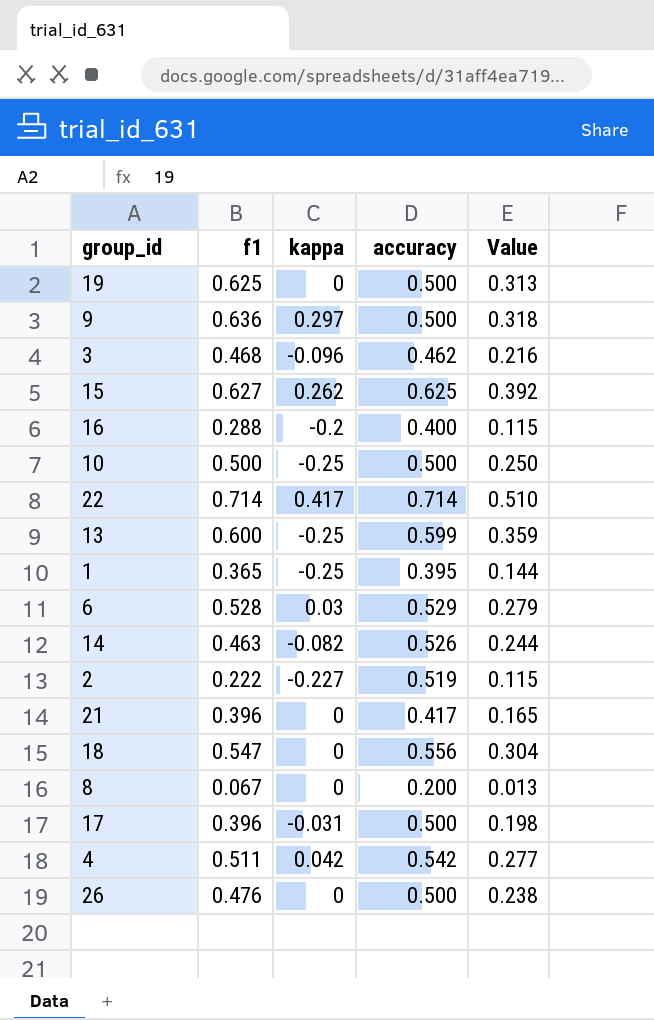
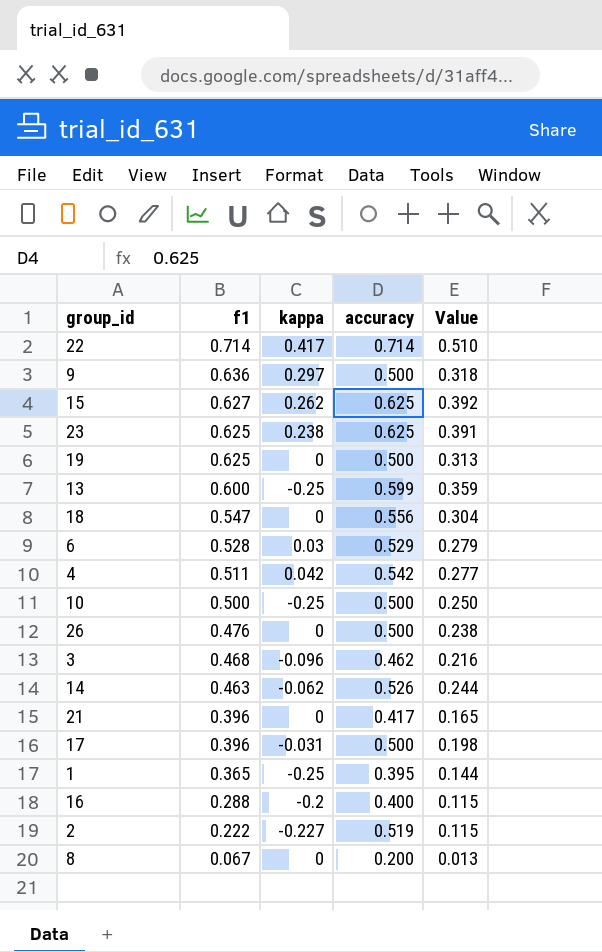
row order: none -> f1 descending
row 23: none -> 0.625 | 0.238 | 0.625 | 0.391
14 | kappa: -0.082 -> -0.062

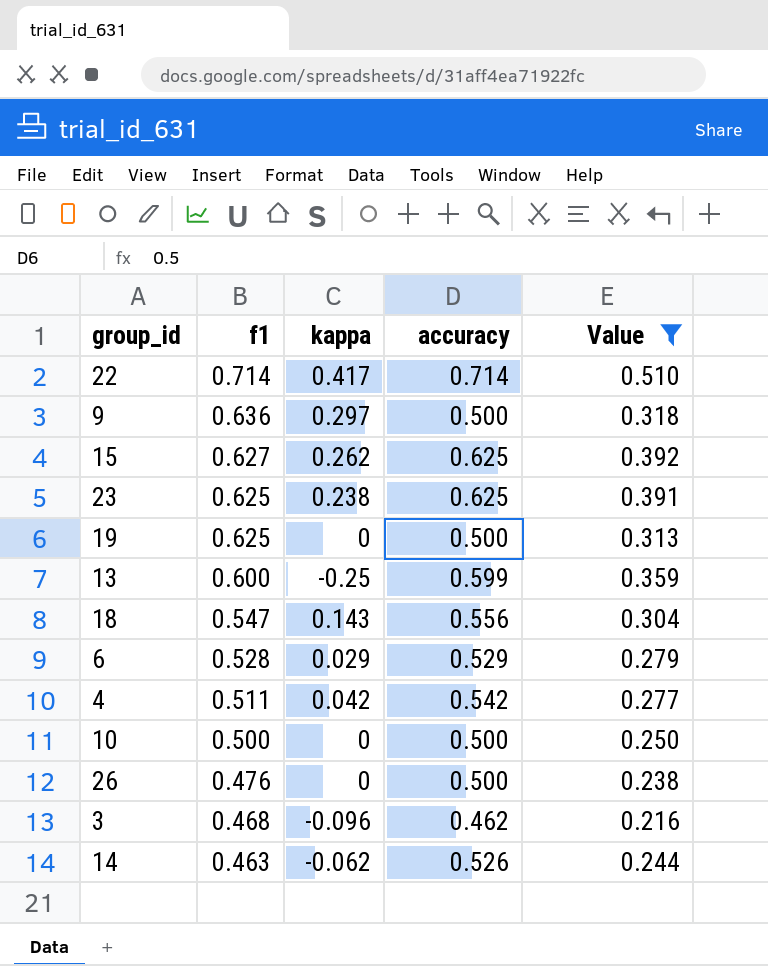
filter: none -> Value >= 0.216
18 | kappa: 0 -> 0.143
6 | kappa: 0.03 -> 0.029
10 | kappa: -0.25 -> 0

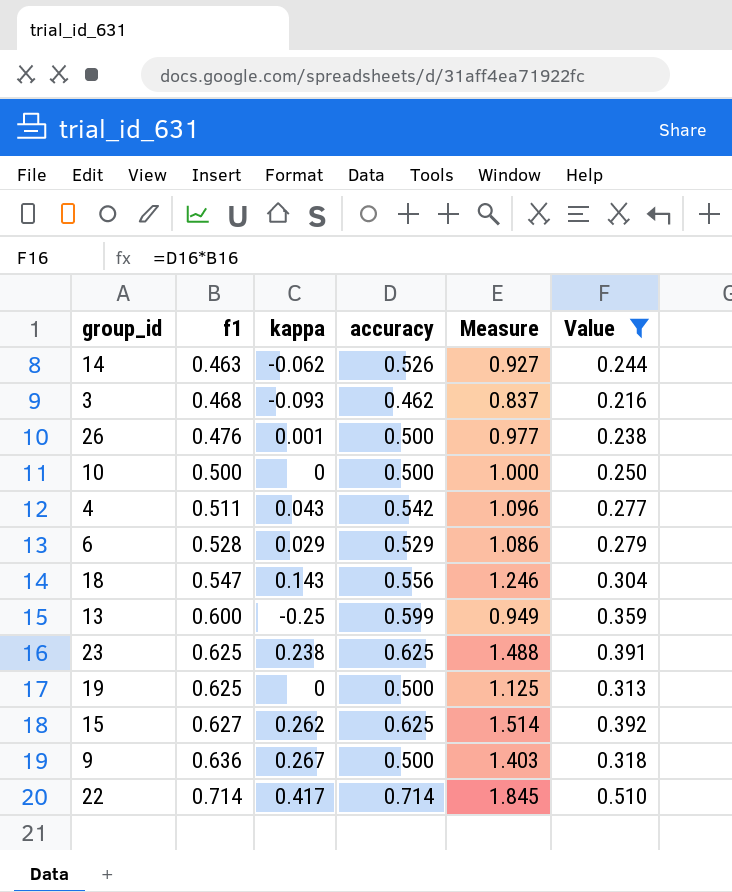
row order: f1 descending -> f1 ascending
column Measure | formula: none -> [f1] + [kappa] + [accuracy]
3 | kappa: -0.096 -> -0.093
26 | kappa: 0 -> 0.001
4 | kappa: 0.042 -> 0.043
9 | kappa: 0.297 -> 0.267

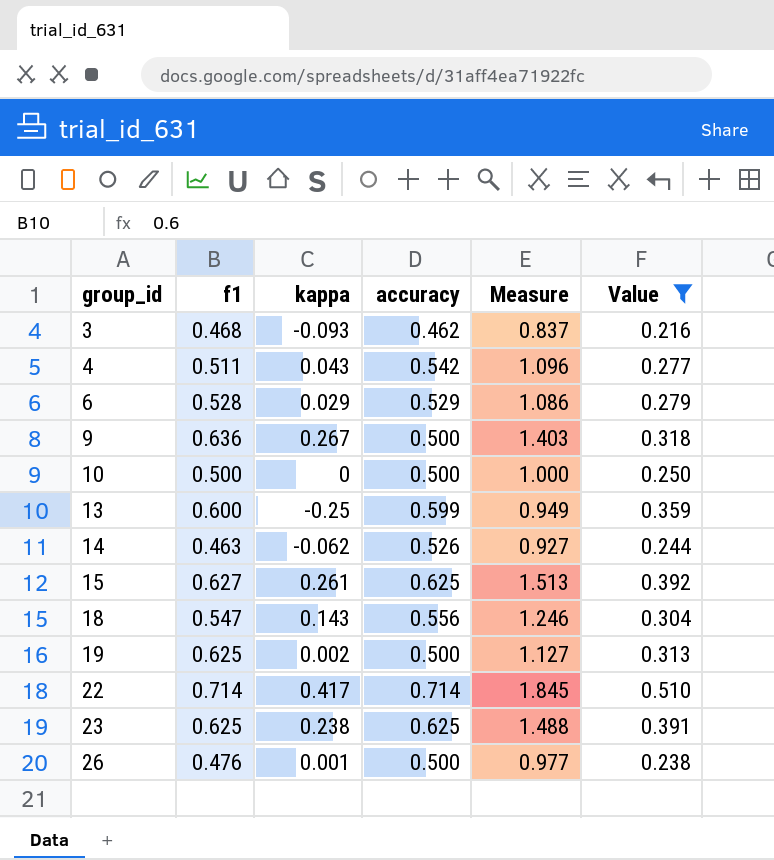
row order: f1 ascending -> group_id ascending
15 | kappa: 0.262 -> 0.261
15 | Measure: 1.514 -> 1.513
19 | kappa: 0 -> 0.002
19 | Measure: 1.125 -> 1.127

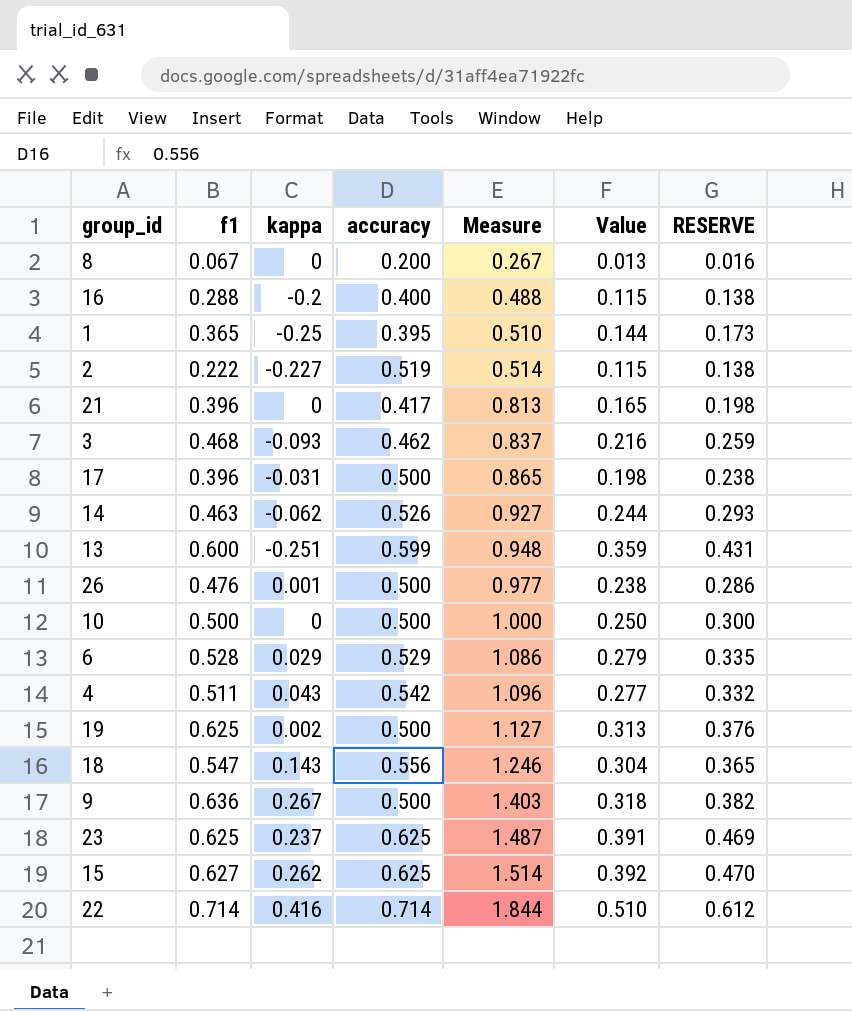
filter: Value >= 0.216 -> none
row order: group_id ascending -> Measure ascending
column RESERVE | formula: none -> [Value] * 1.2
13 | kappa: -0.25 -> -0.251
13 | Measure: 0.949 -> 0.948
23 | kappa: 0.238 -> 0.237
23 | Measure: 1.488 -> 1.487
15 | kappa: 0.261 -> 0.262
15 | Measure: 1.513 -> 1.514
22 | kappa: 0.417 -> 0.416
22 | Measure: 1.845 -> 1.844

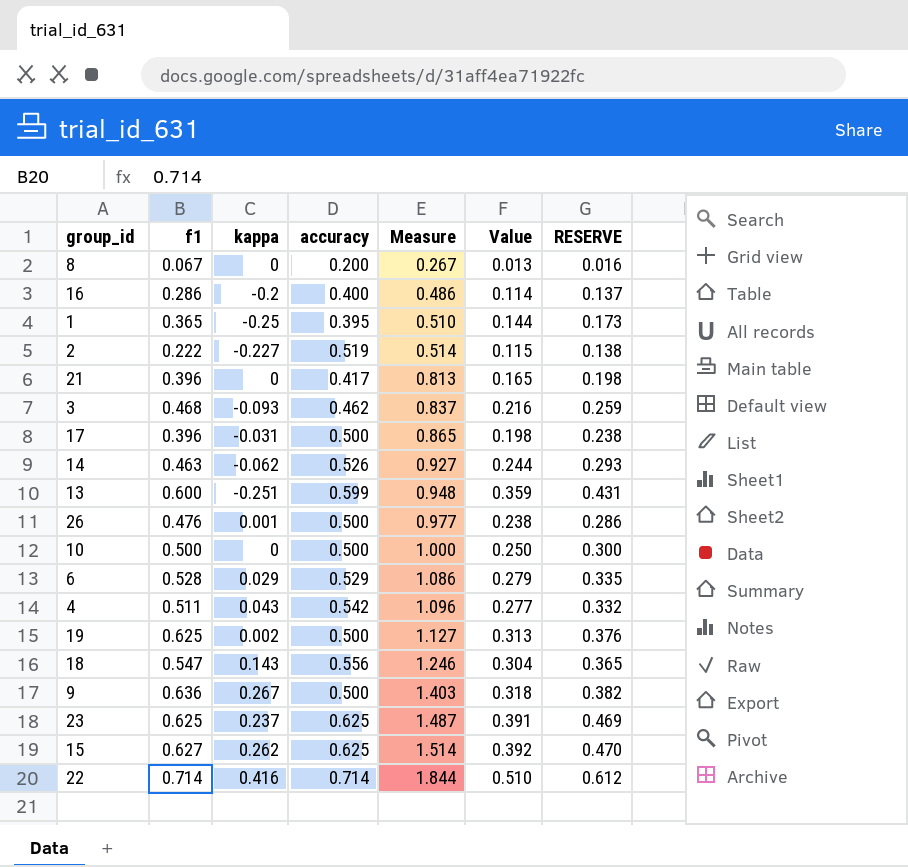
16 | f1: 0.288 -> 0.286
16 | Measure: 0.488 -> 0.486
16 | Value: 0.115 -> 0.114
16 | RESERVE: 0.138 -> 0.137

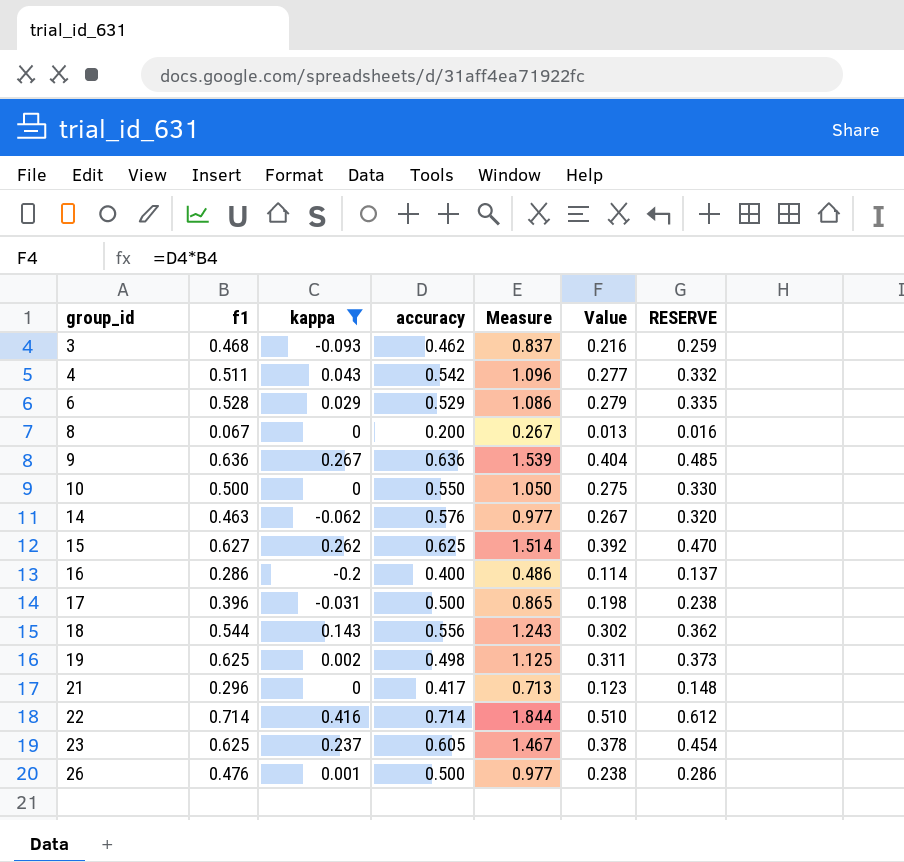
filter: none -> kappa >= -0.2
row order: Measure ascending -> group_id ascending
9 | accuracy: 0.500 -> 0.636
9 | Measure: 1.403 -> 1.539
9 | Value: 0.318 -> 0.404
9 | RESERVE: 0.382 -> 0.485
10 | accuracy: 0.500 -> 0.550
10 | Measure: 1.000 -> 1.050
10 | Value: 0.250 -> 0.275
10 | RESERVE: 0.300 -> 0.330
14 | accuracy: 0.526 -> 0.576
14 | Measure: 0.927 -> 0.977
14 | Value: 0.244 -> 0.267
14 | RESERVE: 0.293 -> 0.320
18 | f1: 0.547 -> 0.544
18 | Measure: 1.246 -> 1.243
18 | Value: 0.304 -> 0.302
18 | RESERVE: 0.365 -> 0.362
19 | accuracy: 0.500 -> 0.498
19 | Measure: 1.127 -> 1.125
19 | Value: 0.313 -> 0.311
19 | RESERVE: 0.376 -> 0.373
21 | f1: 0.396 -> 0.296
21 | Measure: 0.813 -> 0.713
21 | Value: 0.165 -> 0.123
21 | RESERVE: 0.198 -> 0.148
23 | accuracy: 0.625 -> 0.605
23 | Measure: 1.487 -> 1.467
23 | Value: 0.391 -> 0.378
23 | RESERVE: 0.469 -> 0.454

